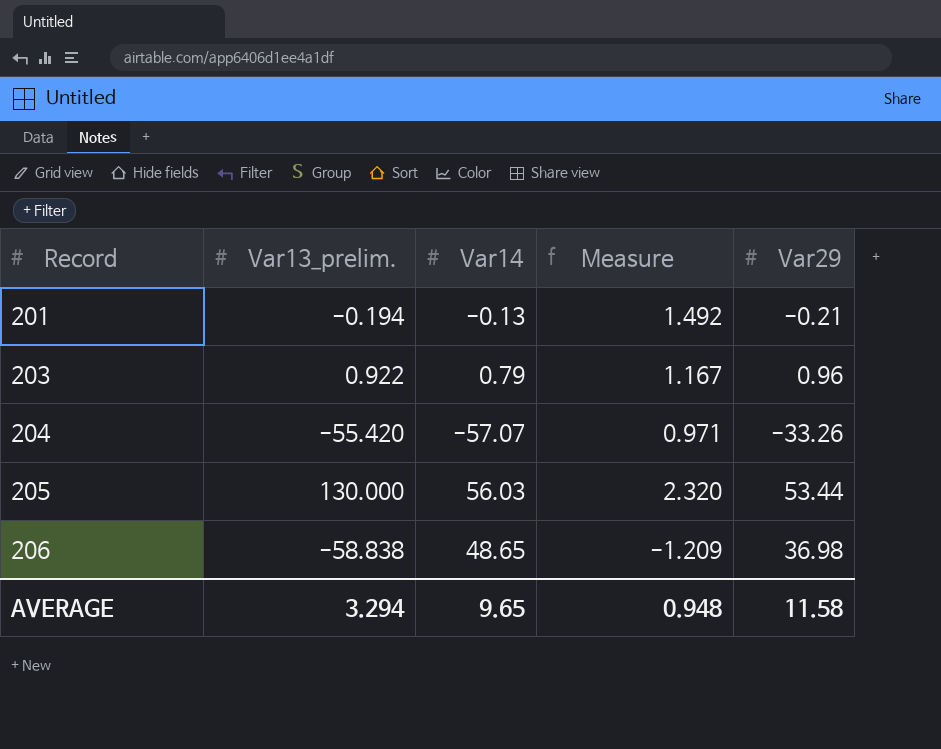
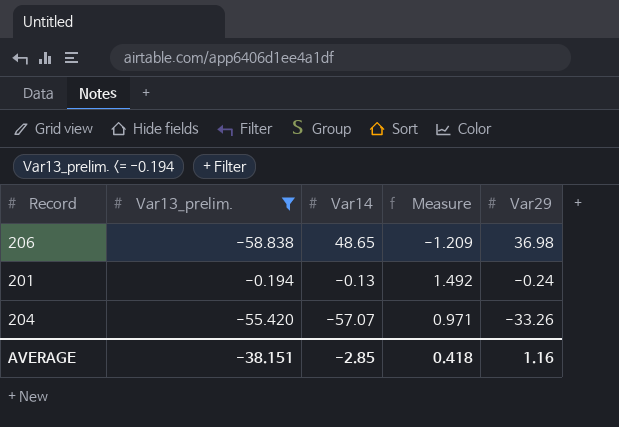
filter: none -> Var13_prelim. <= -0.194
row order: Record ascending -> Var14 descending
201 | Var29: -0.21 -> -0.24
AVERAGE | Var13_prelim.: 3.294 -> -38.151
AVERAGE | Var14: 9.65 -> -2.85
AVERAGE | Measure: 0.948 -> 0.418
AVERAGE | Var29: 11.58 -> 1.16

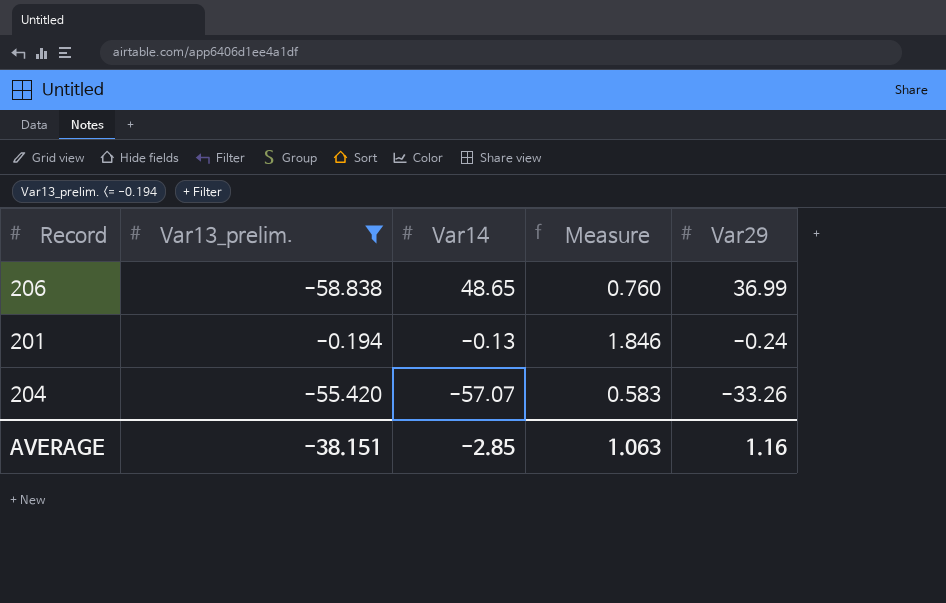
column Measure | formula: [Var13_prelim.] / [Var14] -> [Var29] / [Var14]
206 | Var29: 36.98 -> 36.99
AVERAGE | Measure: 0.418 -> 1.063

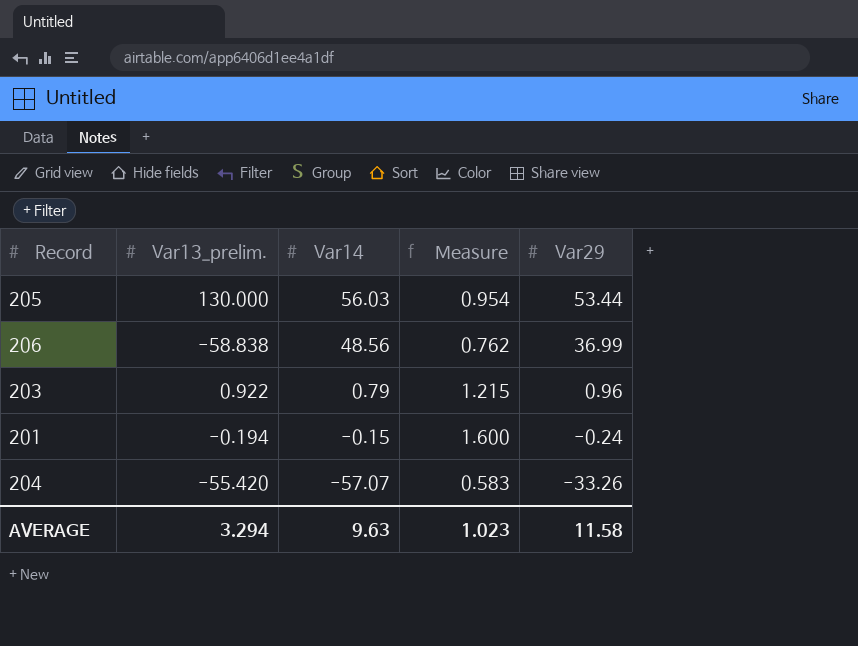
filter: Var13_prelim. <= -0.194 -> none
206 | Var14: 48.65 -> 48.56
206 | Measure: 0.760 -> 0.762
201 | Var14: -0.13 -> -0.15
201 | Measure: 1.846 -> 1.600
AVERAGE | Var13_prelim.: -38.151 -> 3.294
AVERAGE | Var14: -2.85 -> 9.63
AVERAGE | Measure: 1.063 -> 1.023
AVERAGE | Var29: 1.16 -> 11.58

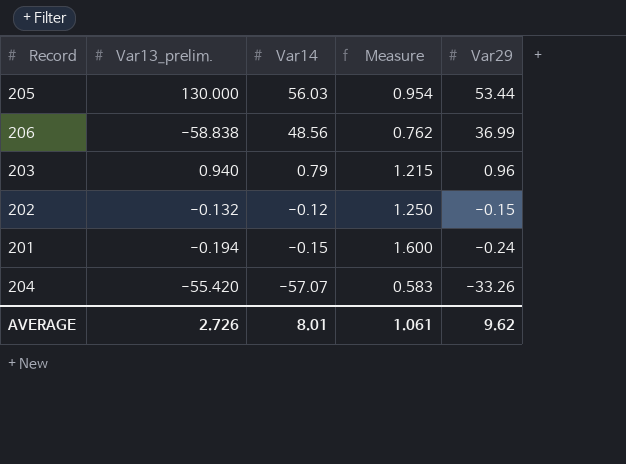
203 | Var13_prelim.: 0.922 -> 0.940
row 202: none -> -0.132 | -0.12 | 1.250 | -0.15
AVERAGE | Var13_prelim.: 3.294 -> 2.726
AVERAGE | Var14: 9.63 -> 8.01
AVERAGE | Measure: 1.023 -> 1.061
AVERAGE | Var29: 11.58 -> 9.62

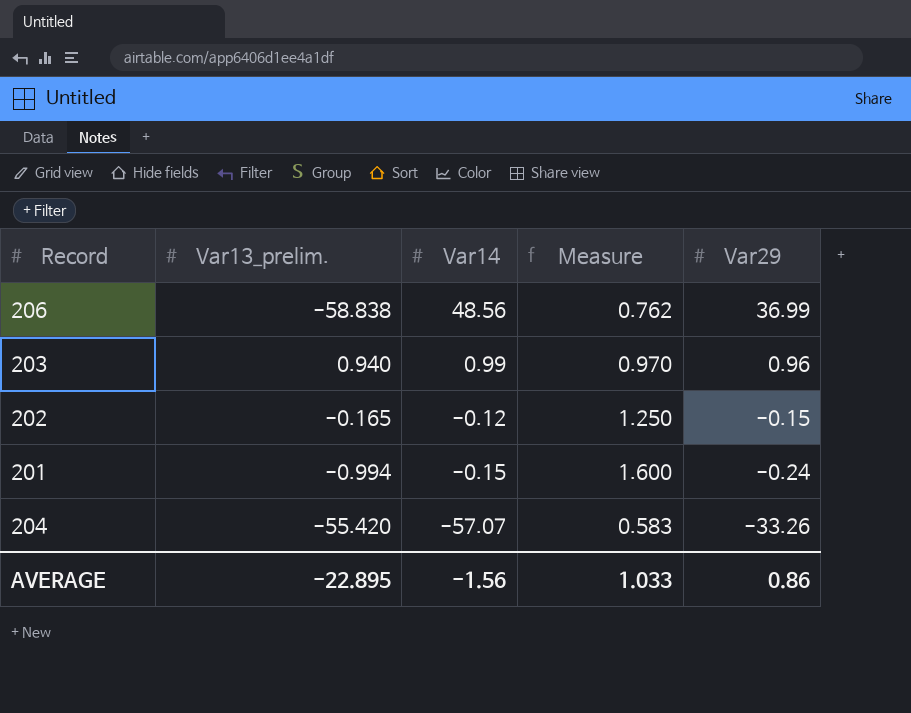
row 205: 130.000 | 56.03 | 0.954 | 53.44 -> none
203 | Var14: 0.79 -> 0.99
203 | Measure: 1.215 -> 0.970
202 | Var13_prelim.: -0.132 -> -0.165
201 | Var13_prelim.: -0.194 -> -0.994
AVERAGE | Var13_prelim.: 2.726 -> -22.895
AVERAGE | Var14: 8.01 -> -1.56
AVERAGE | Measure: 1.061 -> 1.033
AVERAGE | Var29: 9.62 -> 0.86

